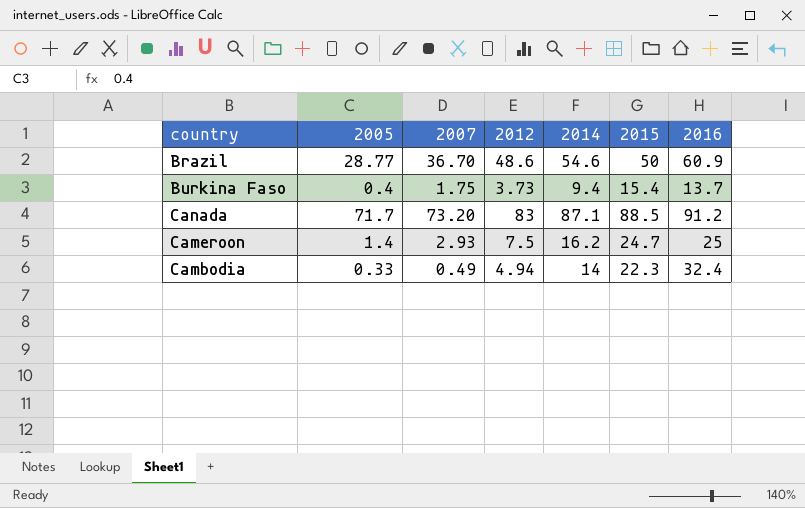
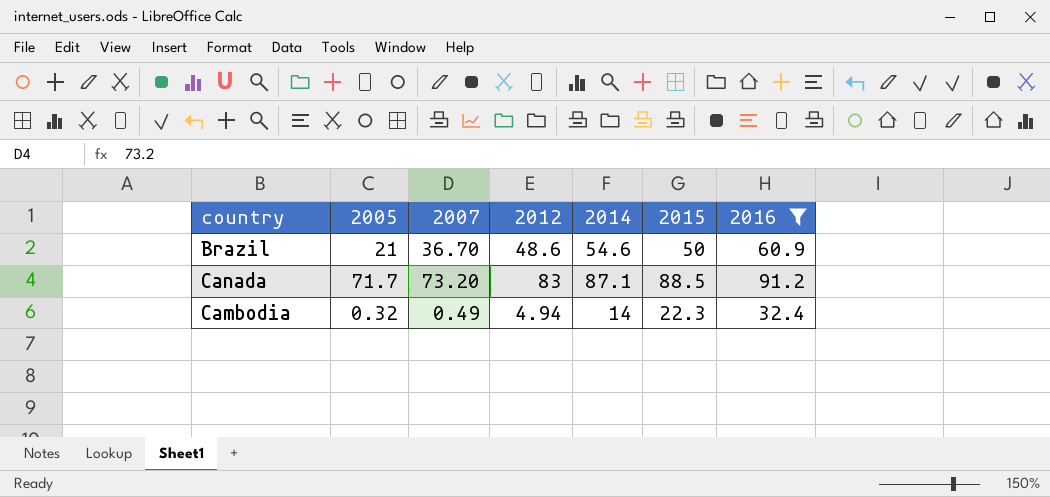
filter: none -> 2016 >= 32.4
Brazil | 2005: 28.77 -> 21
Cambodia | 2005: 0.33 -> 0.32

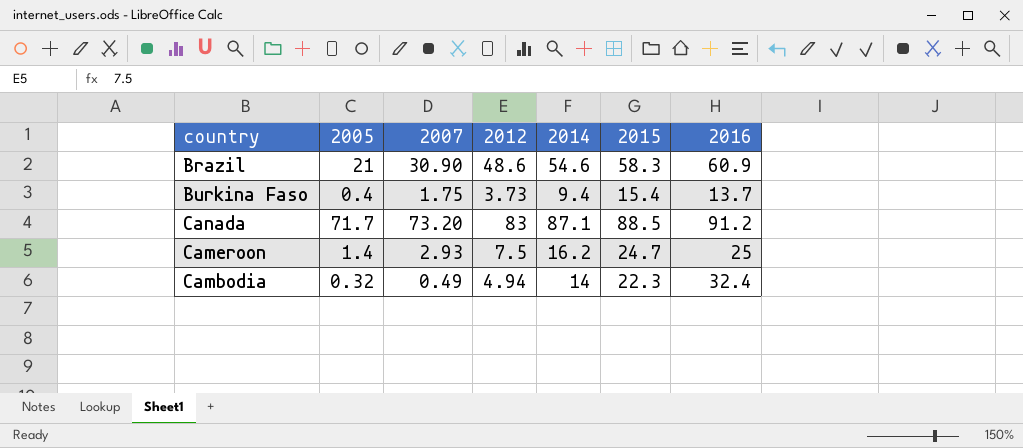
filter: 2016 >= 32.4 -> none
Brazil | 2007: 36.70 -> 30.90
Brazil | 2015: 50 -> 58.3

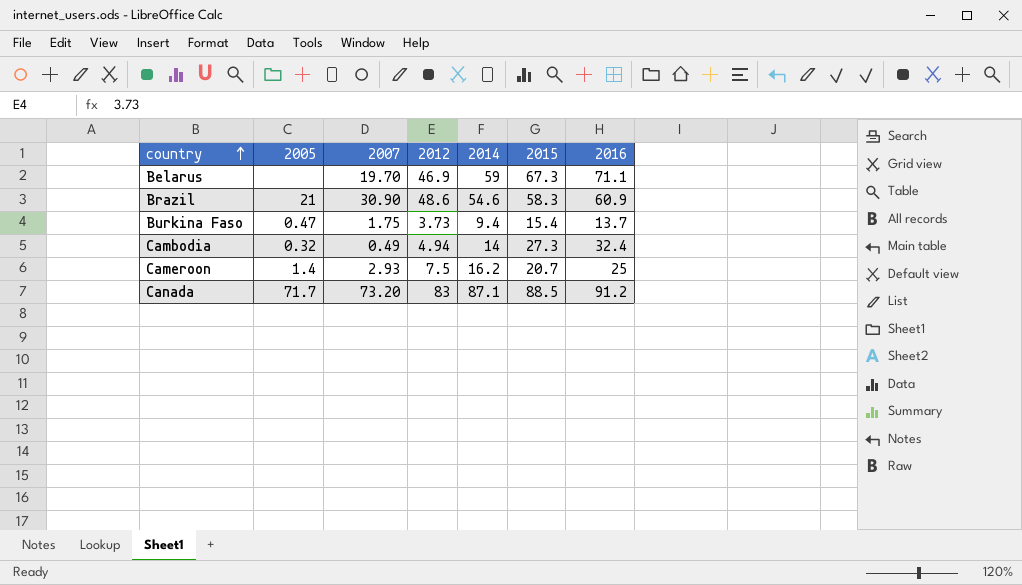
row order: none -> country ascending
row Belarus: none -> none | 19.70 | 46.9 | 59 | 67.3 | 71.1
Burkina Faso | 2005: 0.4 -> 0.47
Cambodia | 2015: 22.3 -> 27.3
Cameroon | 2015: 24.7 -> 20.7

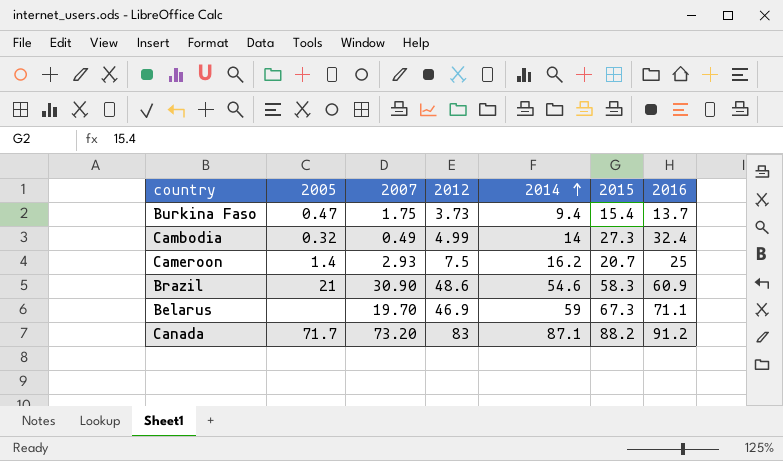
row order: country ascending -> 2014 ascending
Cambodia | 2012: 4.94 -> 4.99
Canada | 2015: 88.5 -> 88.2

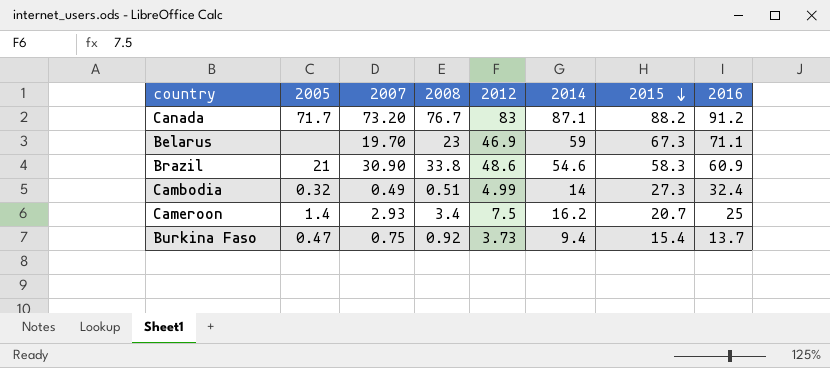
row order: 2014 ascending -> 2015 descending
column 2008 | position: none -> 4
Burkina Faso | 2007: 1.75 -> 0.75

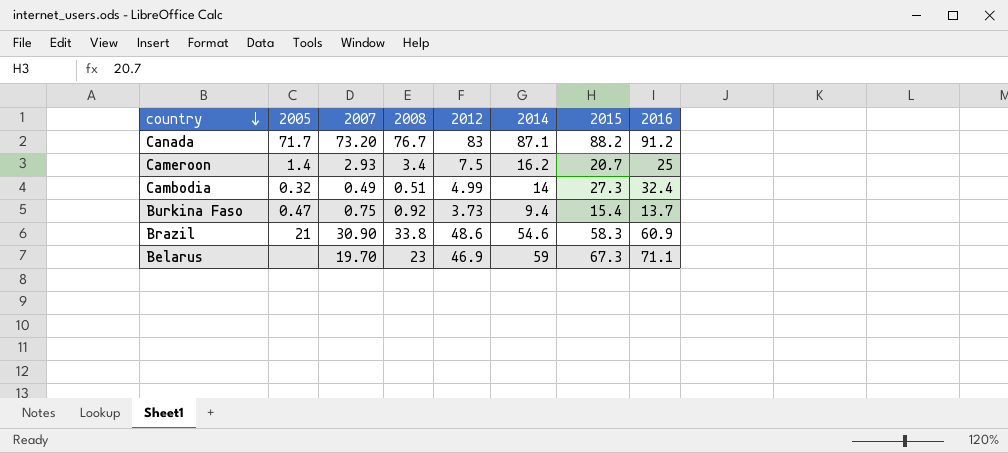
row order: 2015 descending -> country descending

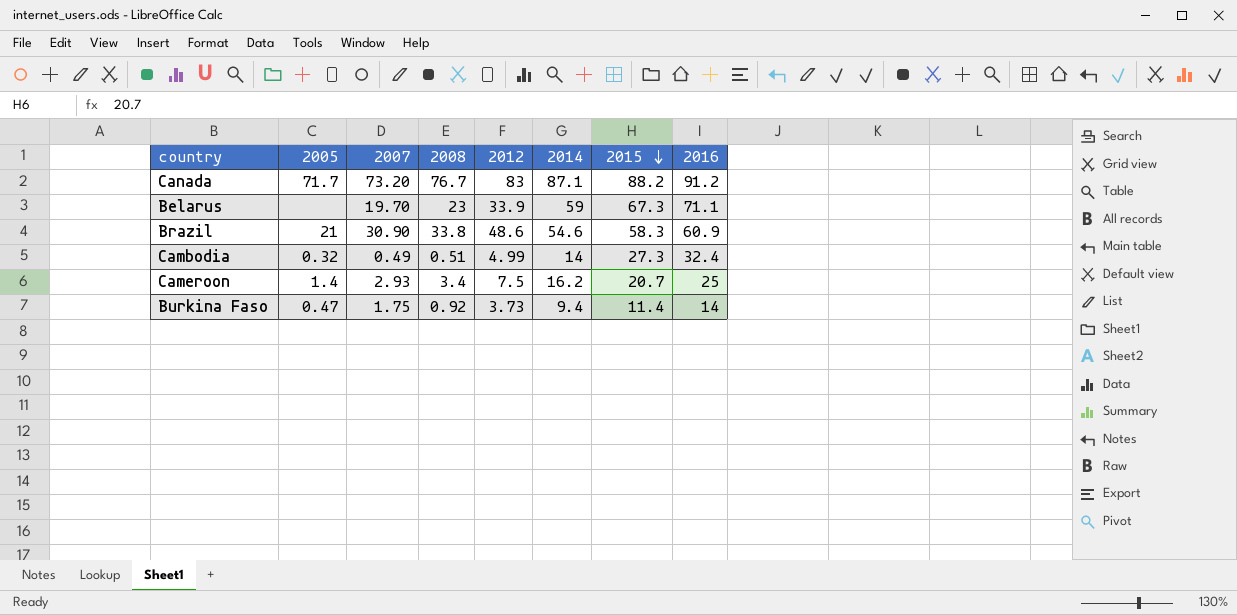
row order: country descending -> 2015 descending
Belarus | 2012: 46.9 -> 33.9
Burkina Faso | 2007: 0.75 -> 1.75
Burkina Faso | 2015: 15.4 -> 11.4
Burkina Faso | 2016: 13.7 -> 14

